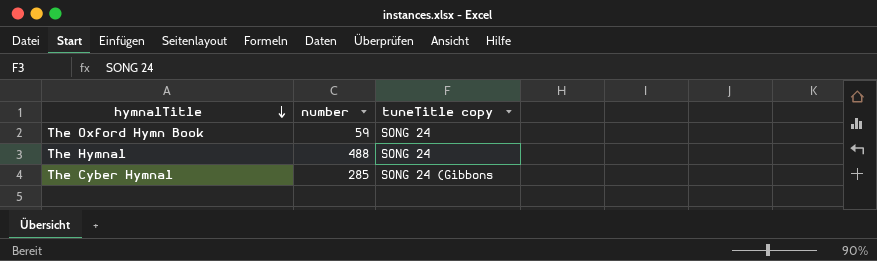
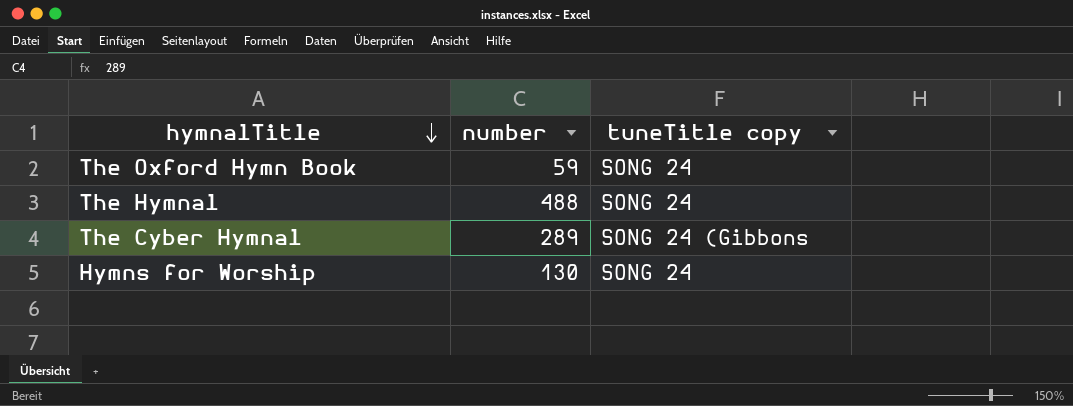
The Cyber Hymnal | number: 285 -> 289
row Hymns for Worship: none -> 130 | SONG 24

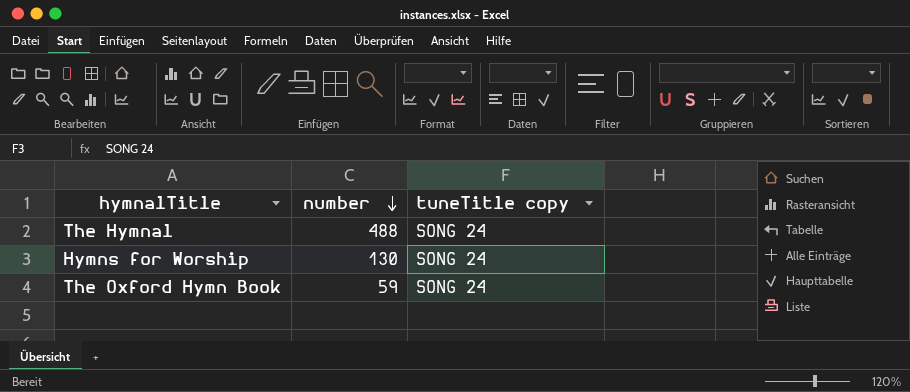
row order: hymnalTitle descending -> number descending
row The Cyber Hymnal: 289 | SONG 24 (Gibbons -> none

